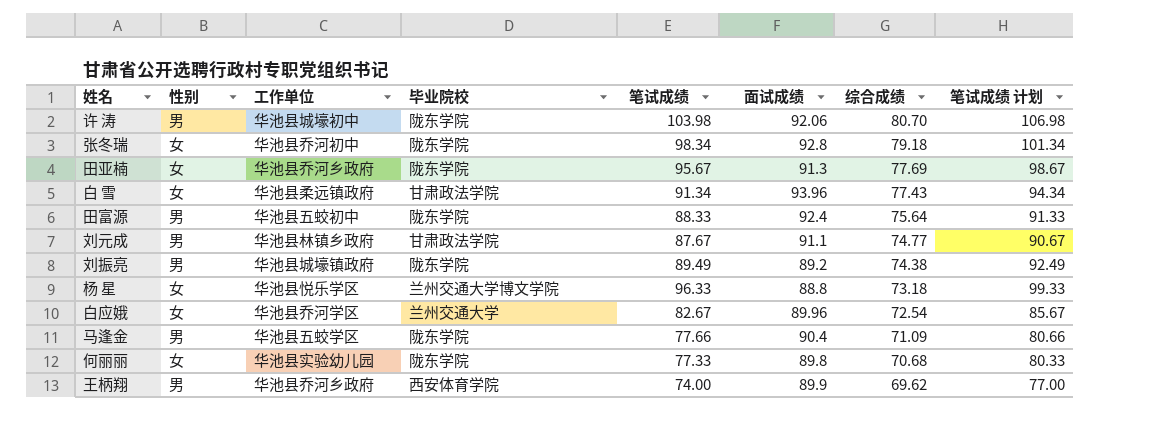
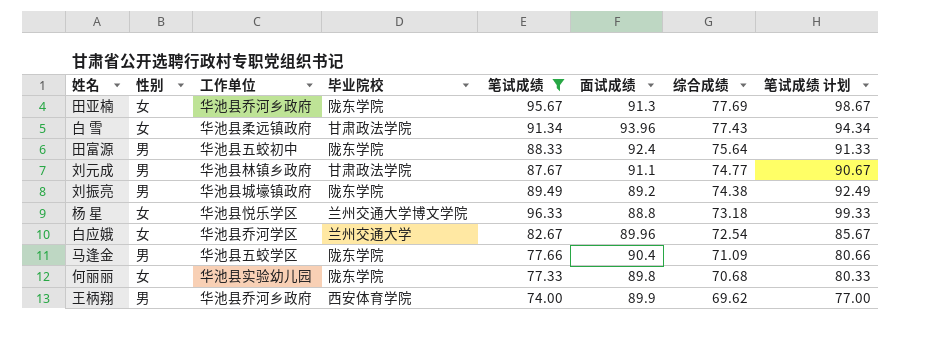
filter: none -> 笔试成绩 <= 96.33

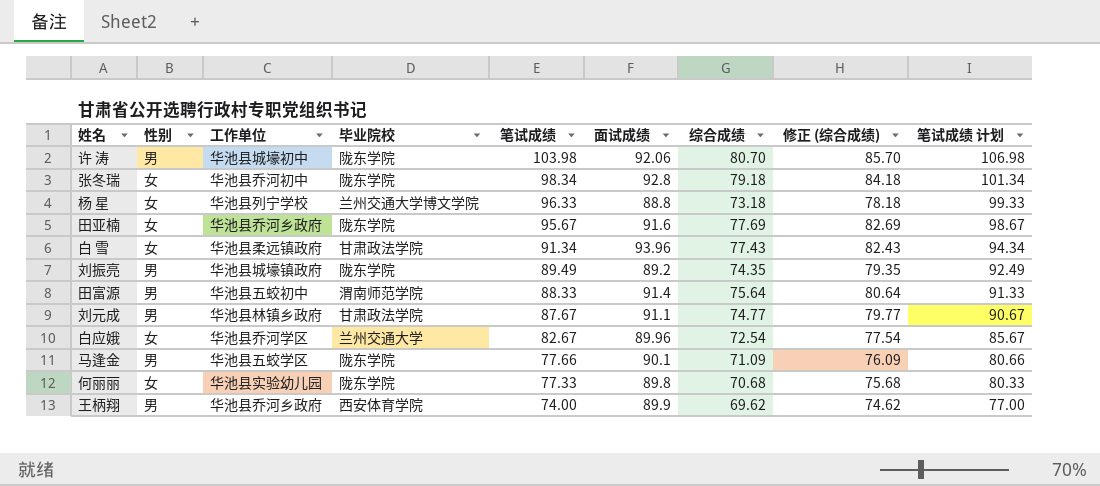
filter: 笔试成绩 <= 96.33 -> none
row order: 综合成绩 descending -> 笔试成绩 descending
column 修正 (综合成绩) | formula: none -> [综合成绩] + 5
杨 星 | 工作单位: 华池县悦乐学区 -> 华池县列宁学校
田亚楠 | 面试成绩: 91.3 -> 91.6
刘振亮 | 综合成绩: 74.38 -> 74.35
田富源 | 毕业院校: 陇东学院 -> 渭南师范学院
田富源 | 面试成绩: 92.4 -> 91.4
马逢金 | 面试成绩: 90.4 -> 90.1

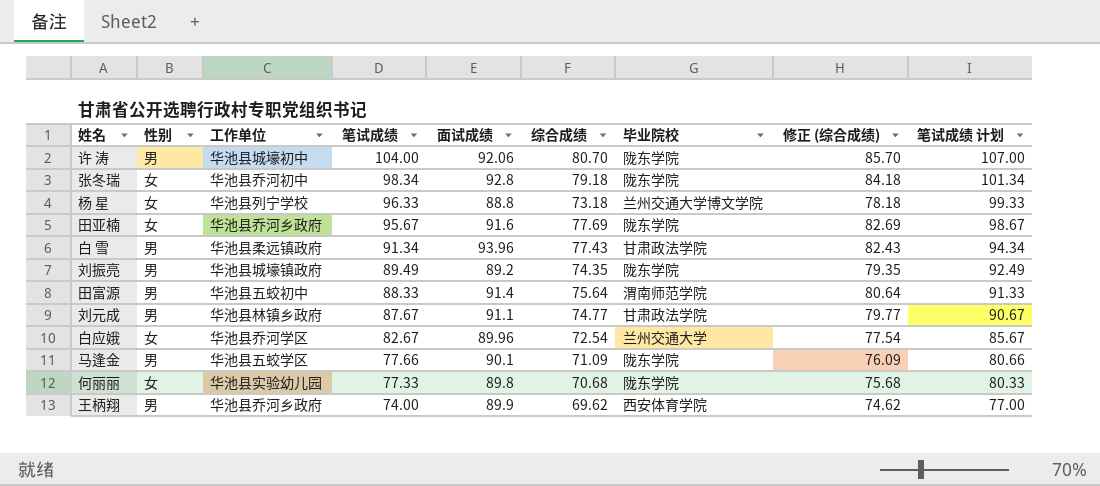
column 毕业院校 | position: 4 -> 7
许 涛 | 笔试成绩: 103.98 -> 104.00
许 涛 | 笔试成绩 计划: 106.98 -> 107.00
白 雪 | 性别: 女 -> 男

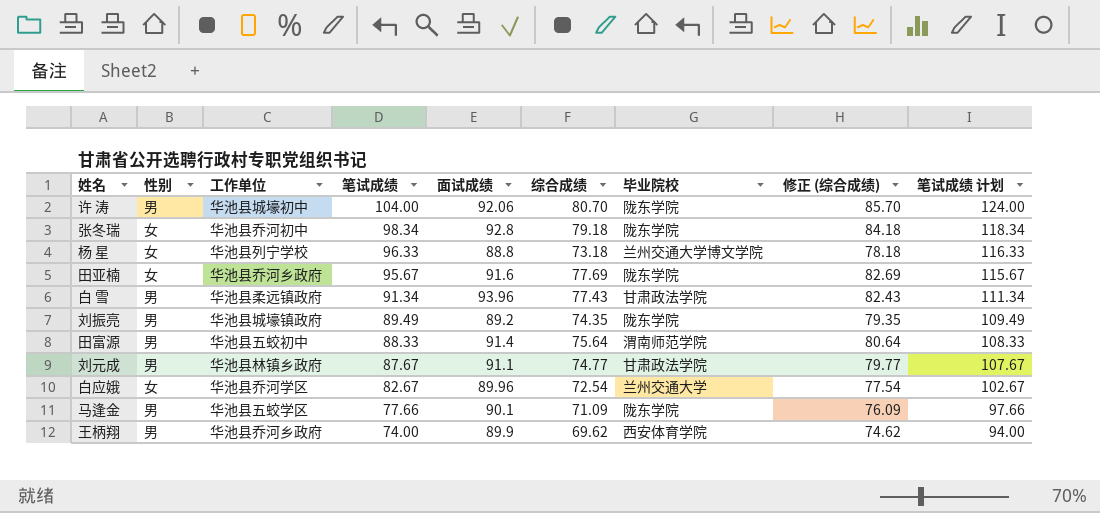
column 笔试成绩 计划 | formula: [笔试成绩] + 3 -> [笔试成绩] + 20
row 何丽丽: 女 | 华池县实验幼儿园 | 77.33 | 89.8 | 70.68 | 陇东学院 | 75.68 | 80.33 -> none

